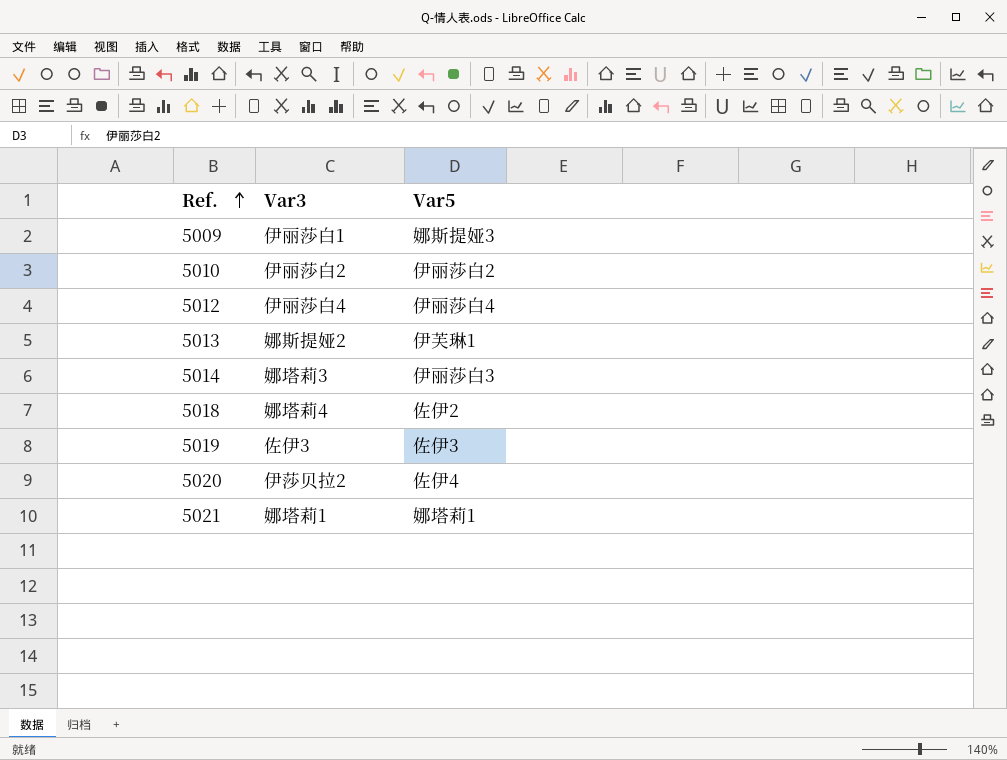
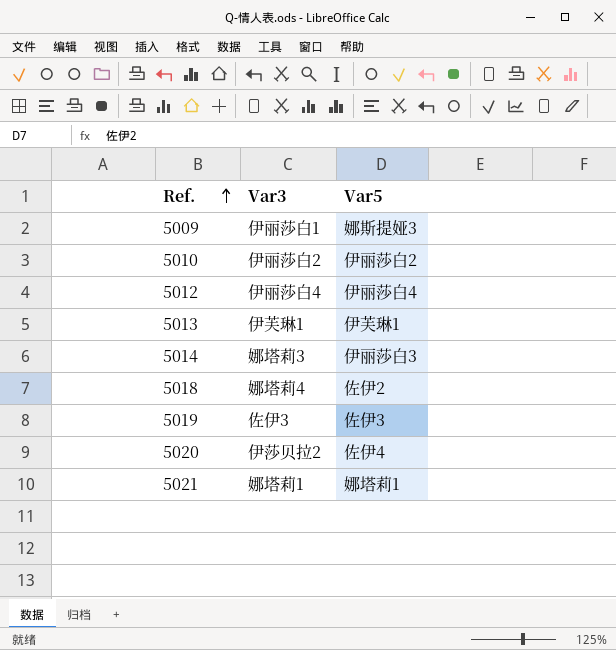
5013 | Var3: 娜斯提娅2 -> 伊芙琳1

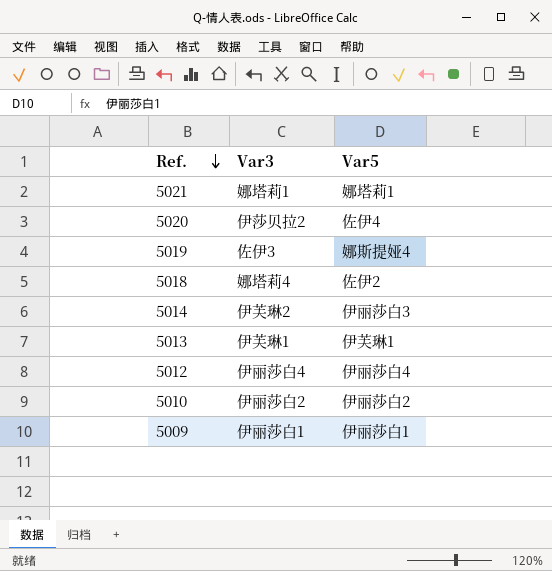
row order: Ref. ascending -> Ref. descending
5019 | Var5: 佐伊3 -> 娜斯提娅4
5014 | Var3: 娜塔莉3 -> 伊芙琳2
5009 | Var5: 娜斯提娅3 -> 伊丽莎白1

